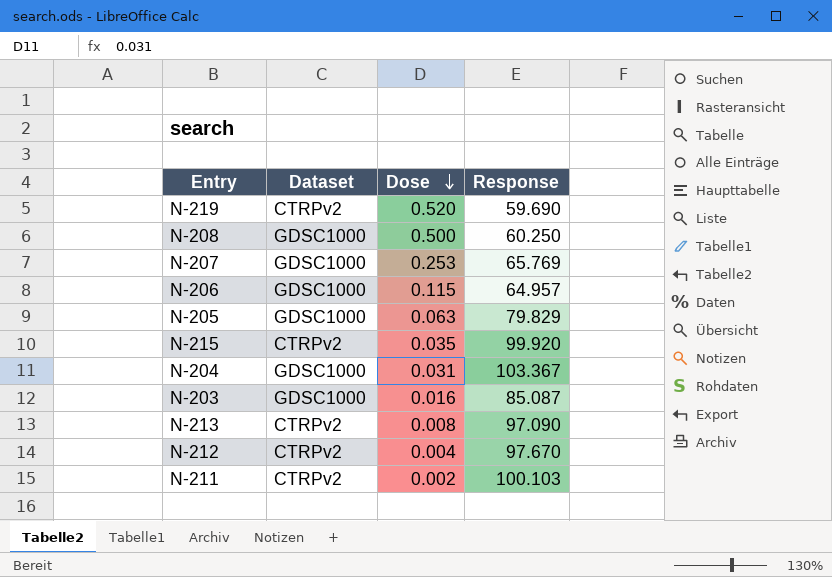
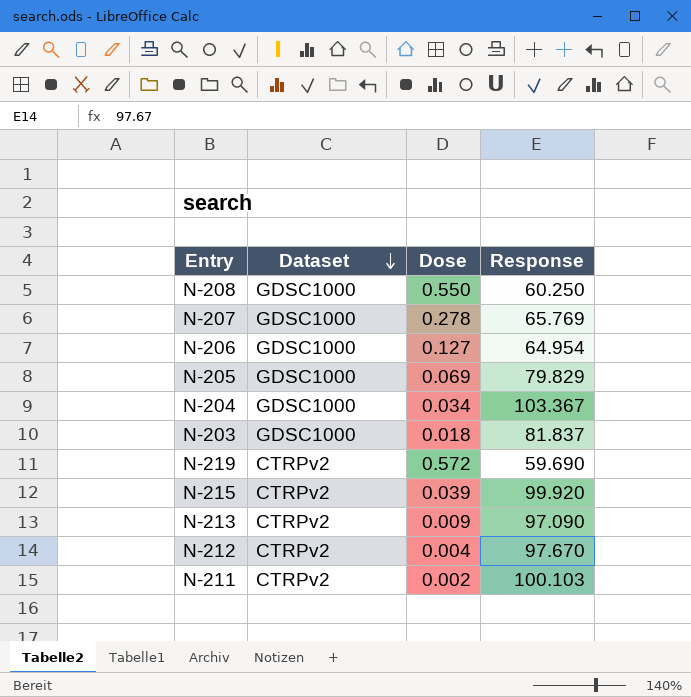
row order: Dose descending -> Dataset descending
N-208 | Dose: 0.500 -> 0.550
N-207 | Dose: 0.253 -> 0.278
N-206 | Dose: 0.115 -> 0.127
N-206 | Response: 64.957 -> 64.954
N-205 | Dose: 0.063 -> 0.069
N-204 | Dose: 0.031 -> 0.034
N-203 | Dose: 0.016 -> 0.018
N-203 | Response: 85.087 -> 81.837
N-219 | Dose: 0.520 -> 0.572
N-215 | Dose: 0.035 -> 0.039
N-213 | Dose: 0.008 -> 0.009

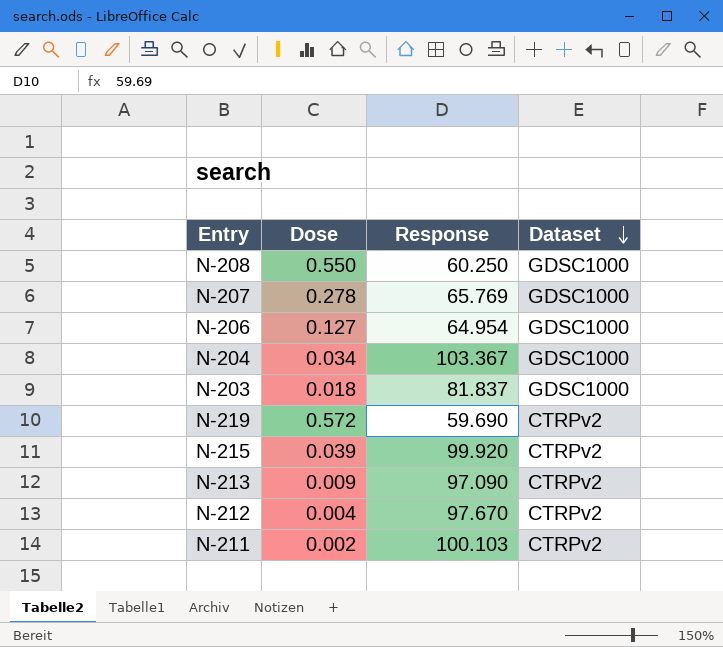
column Dataset | position: 2 -> 4
row N-205: GDSC1000 | 0.069 | 79.829 -> none

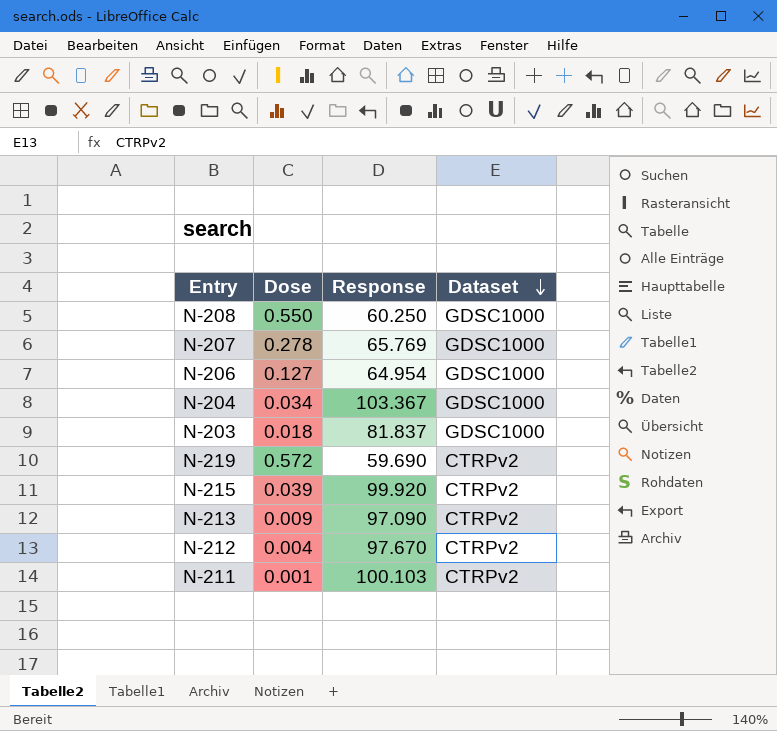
N-211 | Dose: 0.002 -> 0.001

